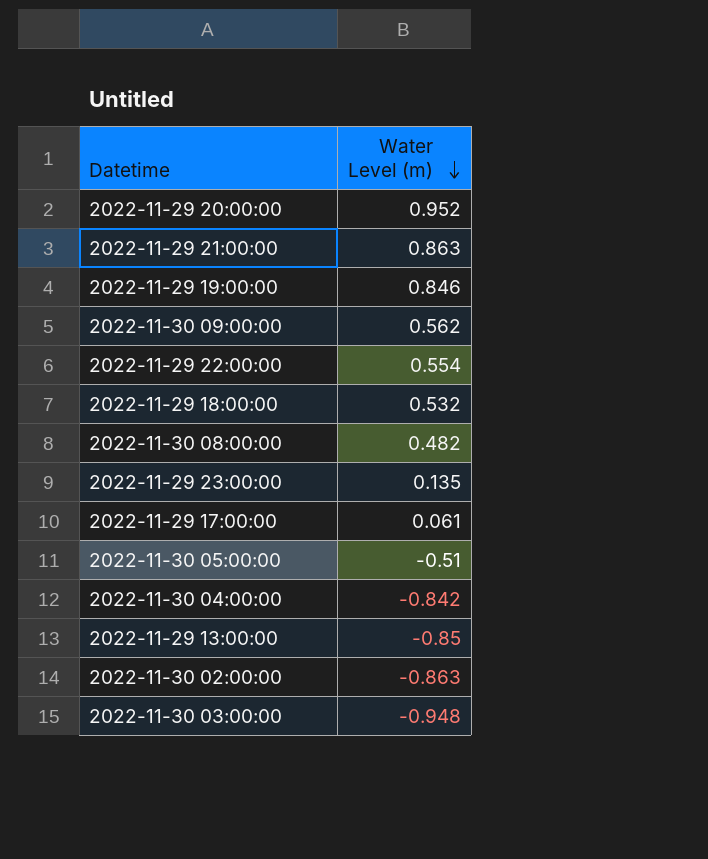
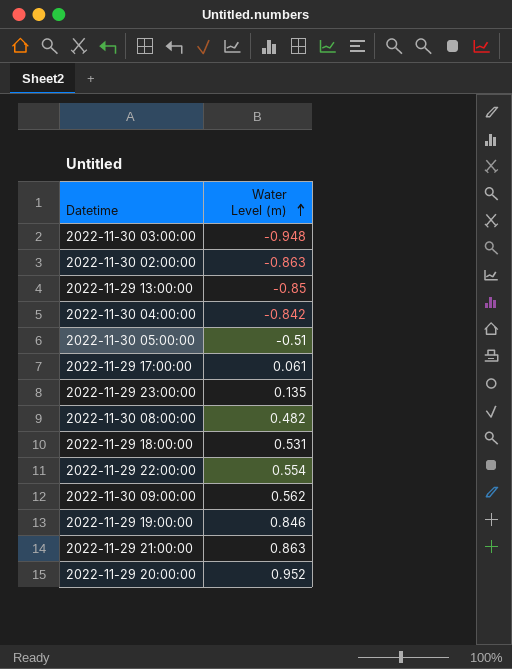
row order: Water Level (m) descending -> Water Level (m) ascending
2022-11-29 18:00:00 | Water Level (m): 0.532 -> 0.531

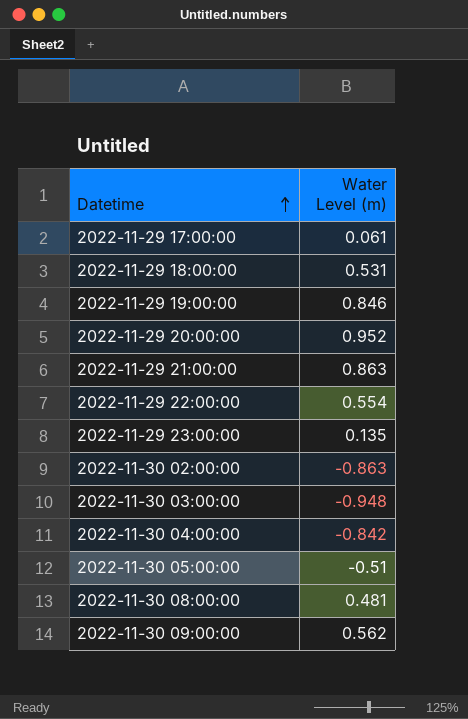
row order: Water Level (m) ascending -> Datetime ascending
row 2022-11-29 13:00:00: -0.85 -> none
2022-11-30 08:00:00 | Water Level (m): 0.482 -> 0.481

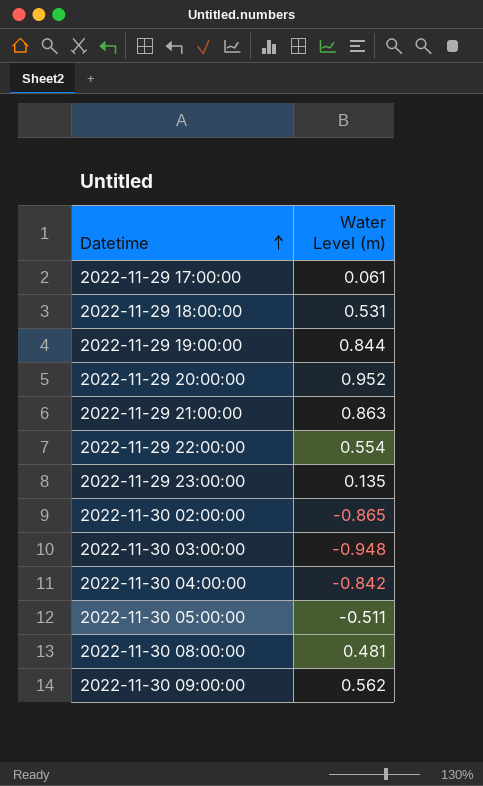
2022-11-29 19:00:00 | Water Level (m): 0.846 -> 0.844
2022-11-30 02:00:00 | Water Level (m): -0.863 -> -0.865
2022-11-30 05:00:00 | Water Level (m): -0.51 -> -0.511

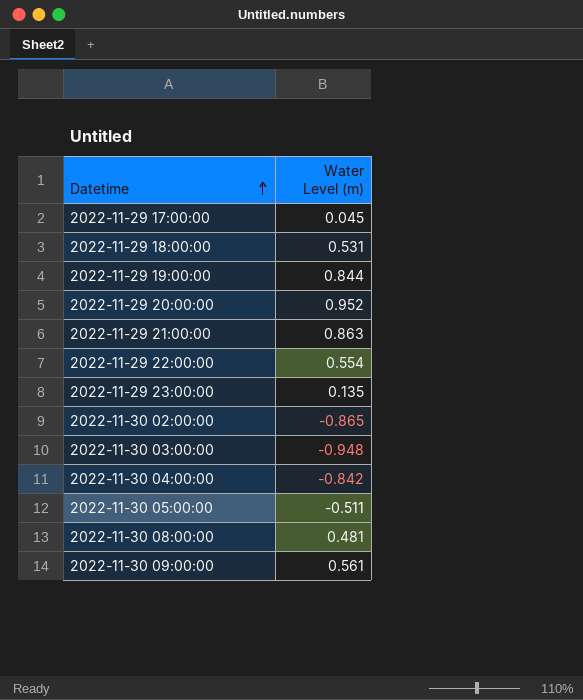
2022-11-29 17:00:00 | Water Level (m): 0.061 -> 0.045
2022-11-30 09:00:00 | Water Level (m): 0.562 -> 0.561

